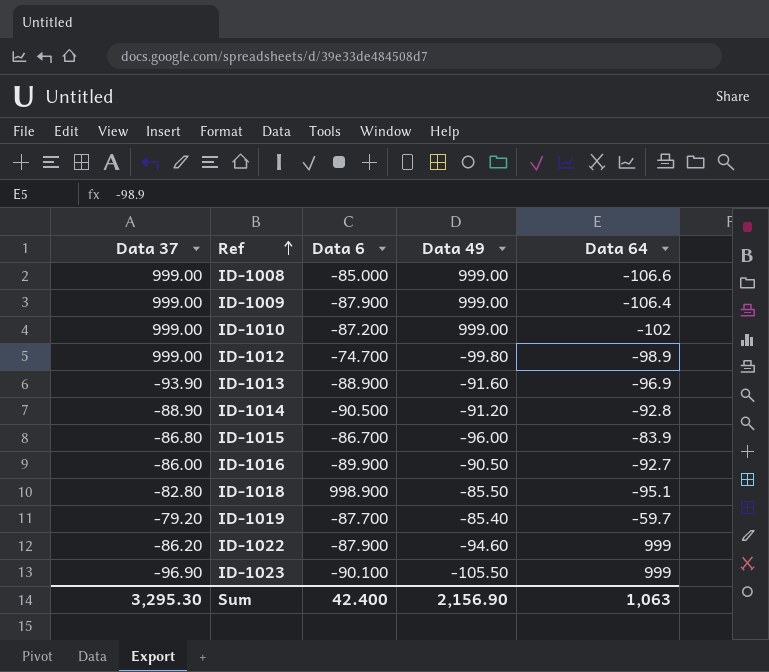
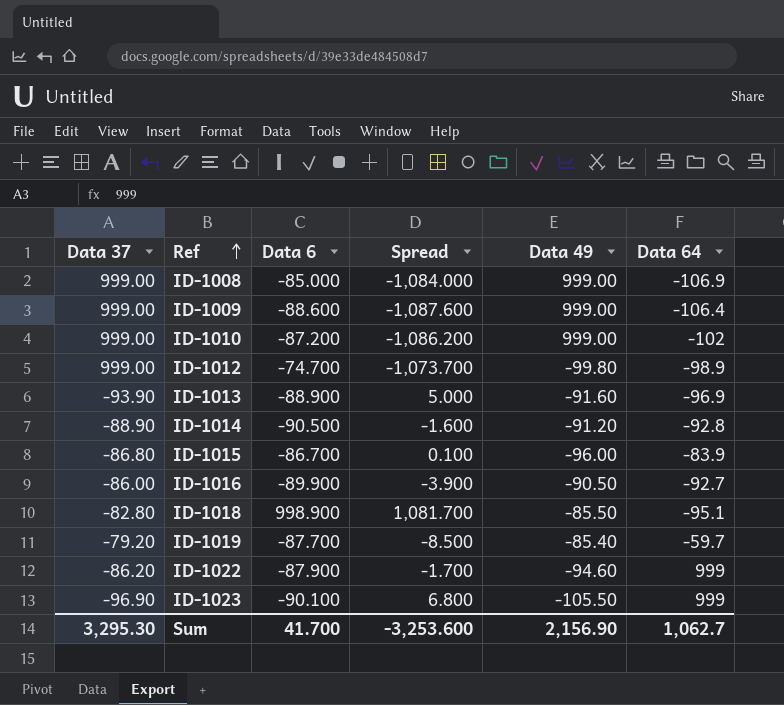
column Spread | formula: none -> [Data 6] - [Data 37]
ID-1008 | Data 64: -106.6 -> -106.9
ID-1009 | Data 6: -87.900 -> -88.600
Sum | Data 6: 42.400 -> 41.700
Sum | Data 64: 1,063 -> 1,062.7

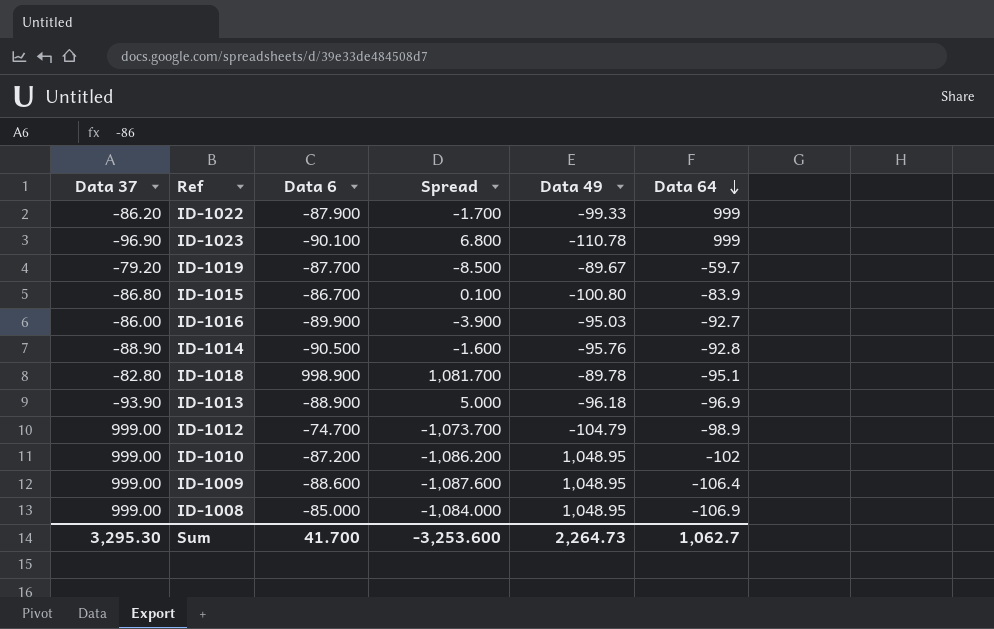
row order: Ref ascending -> Data 64 descending
ID-1022 | Data 49: -94.60 -> -99.33
ID-1023 | Data 49: -105.50 -> -110.78
ID-1019 | Data 49: -85.40 -> -89.67
ID-1015 | Data 49: -96.00 -> -100.80
ID-1016 | Data 49: -90.50 -> -95.03
ID-1014 | Data 49: -91.20 -> -95.76
ID-1018 | Data 49: -85.50 -> -89.78
ID-1013 | Data 49: -91.60 -> -96.18
ID-1012 | Data 49: -99.80 -> -104.79
ID-1010 | Data 49: 999.00 -> 1,048.95
ID-1009 | Data 49: 999.00 -> 1,048.95
ID-1008 | Data 49: 999.00 -> 1,048.95
Sum | Data 49: 2,156.90 -> 2,264.73

